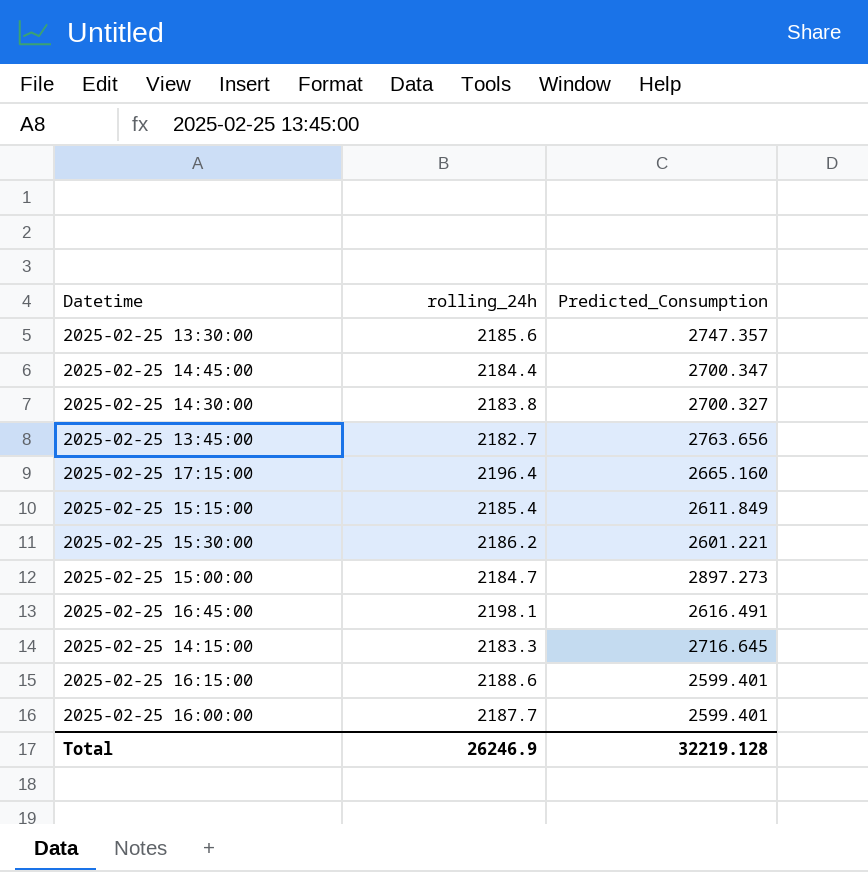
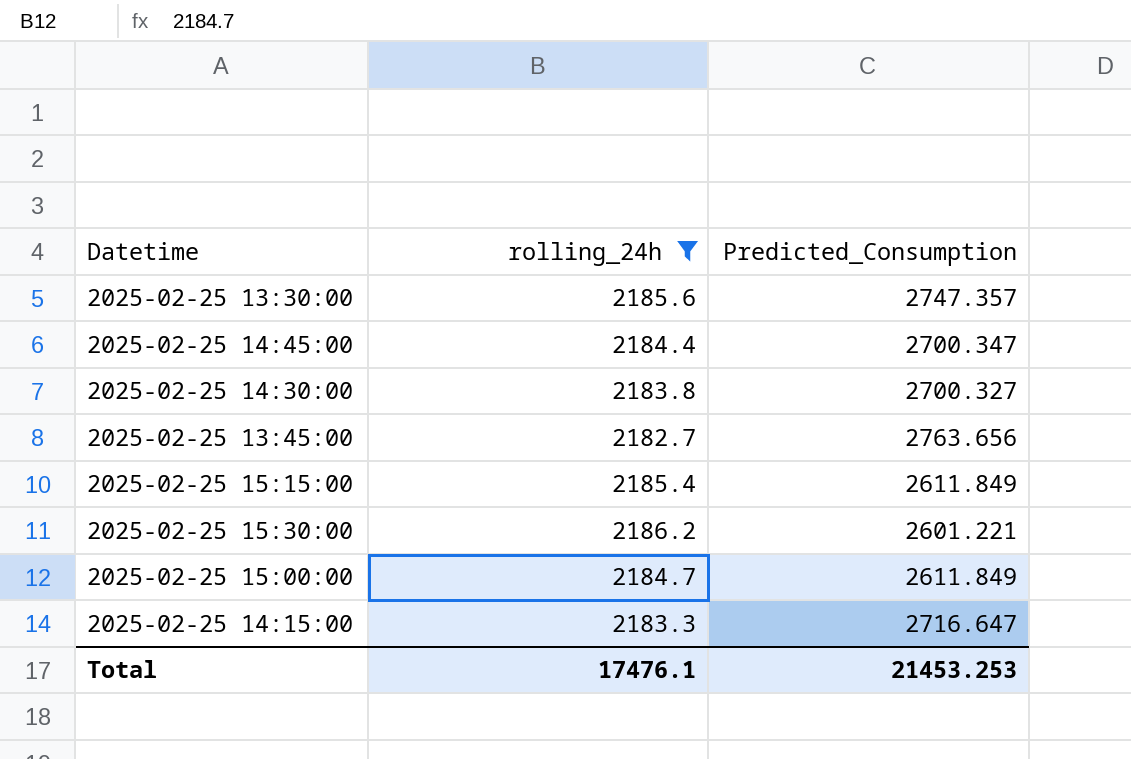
filter: none -> rolling_24h <= 2186.2
2025-02-25 15:00:00 | Predicted_Consumption: 2897.273 -> 2611.849
2025-02-25 14:15:00 | Predicted_Consumption: 2716.645 -> 2716.647
Total | rolling_24h: 26246.9 -> 17476.1
Total | Predicted_Consumption: 32219.128 -> 21453.253

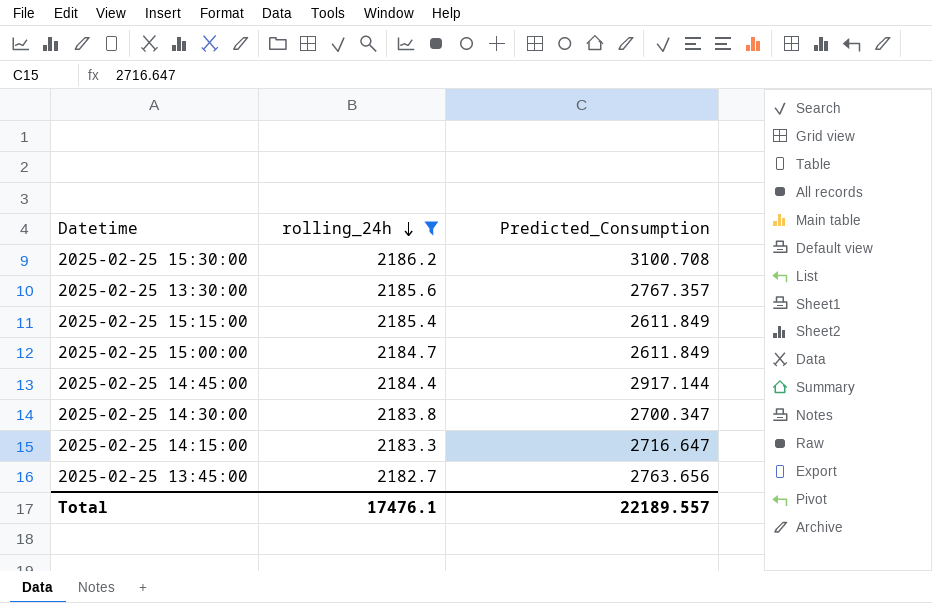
row order: none -> rolling_24h descending
2025-02-25 15:30:00 | Predicted_Consumption: 2601.221 -> 3100.708
2025-02-25 13:30:00 | Predicted_Consumption: 2747.357 -> 2767.357
2025-02-25 14:45:00 | Predicted_Consumption: 2700.347 -> 2917.144
2025-02-25 14:30:00 | Predicted_Consumption: 2700.327 -> 2700.347
Total | Predicted_Consumption: 21453.253 -> 22189.557

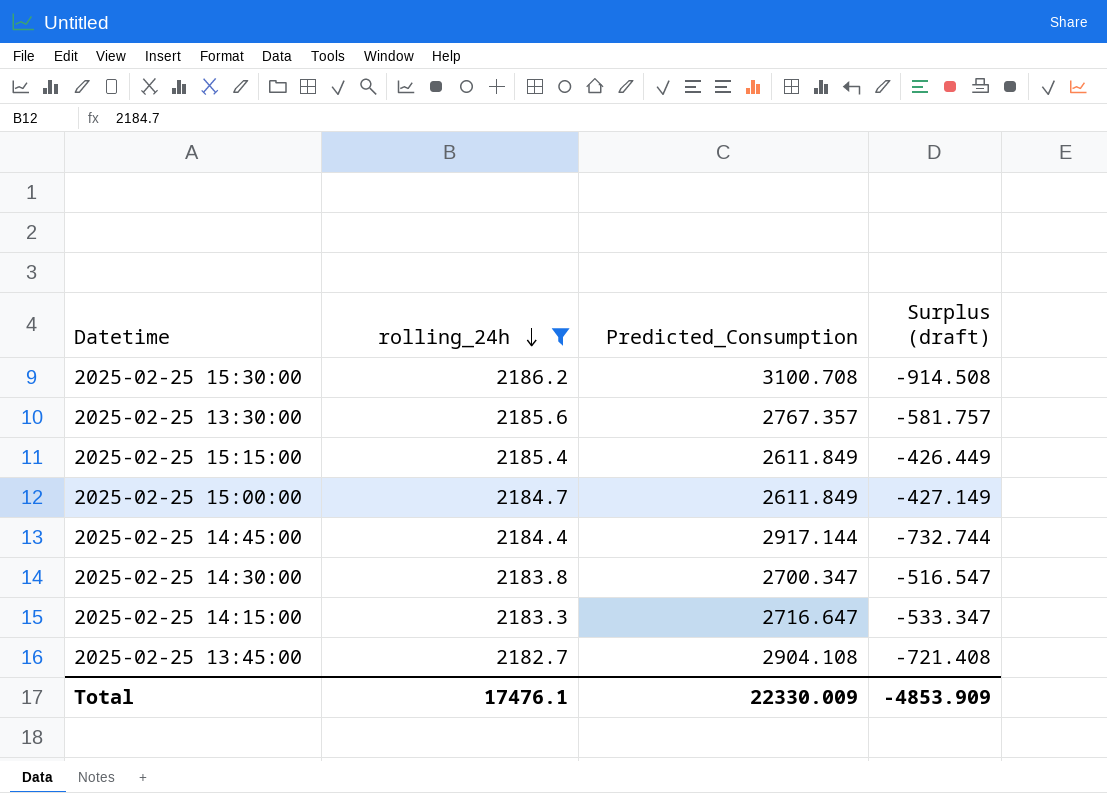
column Surplus (draft) | formula: none -> [rolling_24h] - [Predicted_Consumption]
2025-02-25 13:45:00 | Predicted_Consumption: 2763.656 -> 2904.108
Total | Predicted_Consumption: 22189.557 -> 22330.009

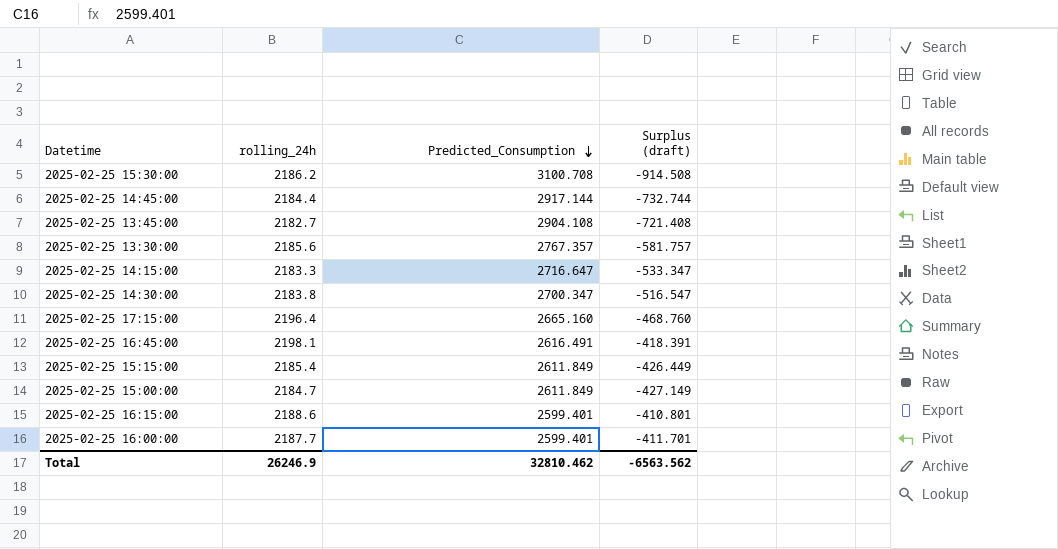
filter: rolling_24h <= 2186.2 -> none
row order: rolling_24h descending -> Predicted_Consumption descending
Total | rolling_24h: 17476.1 -> 26246.9
Total | Predicted_Consumption: 22330.009 -> 32810.462
Total | Surplus (draft): -4853.909 -> -6563.562

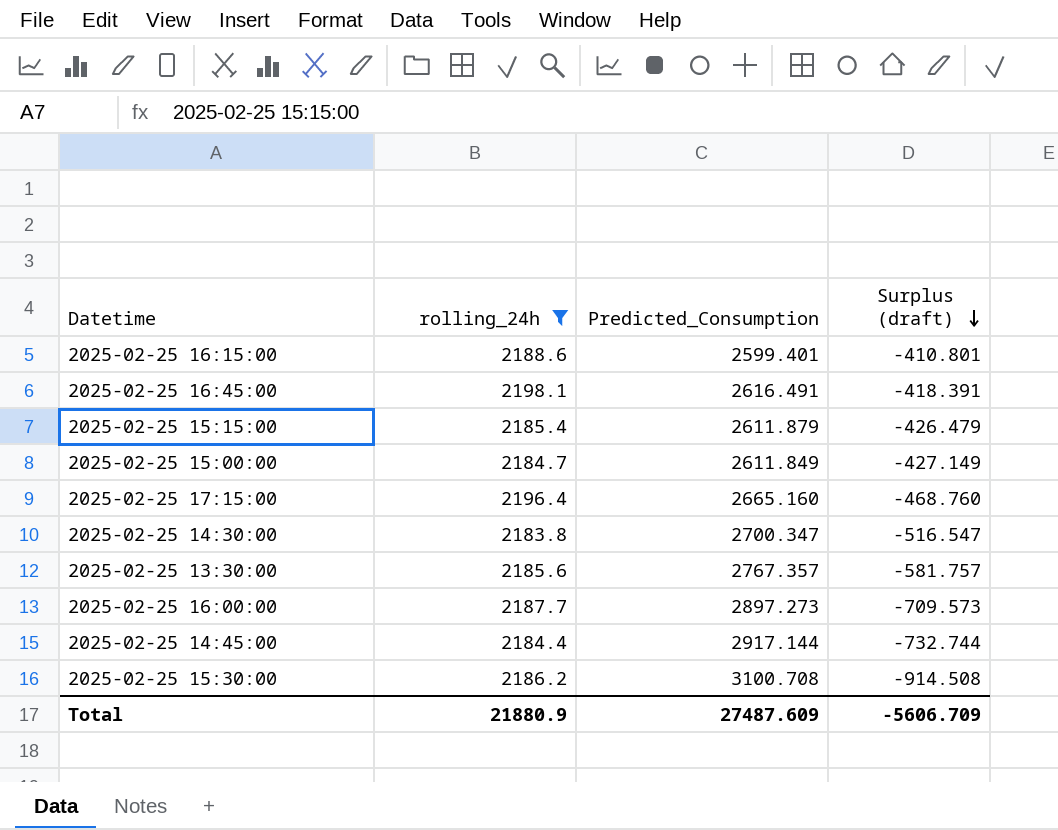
filter: none -> rolling_24h >= 2183.8
row order: Predicted_Consumption descending -> Surplus (draft) descending
2025-02-25 15:15:00 | Predicted_Consumption: 2611.849 -> 2611.879
2025-02-25 15:15:00 | Surplus (draft): -426.449 -> -426.479
2025-02-25 16:00:00 | Predicted_Consumption: 2599.401 -> 2897.273
2025-02-25 16:00:00 | Surplus (draft): -411.701 -> -709.573
Total | rolling_24h: 26246.9 -> 21880.9
Total | Predicted_Consumption: 32810.462 -> 27487.609
Total | Surplus (draft): -6563.562 -> -5606.709

